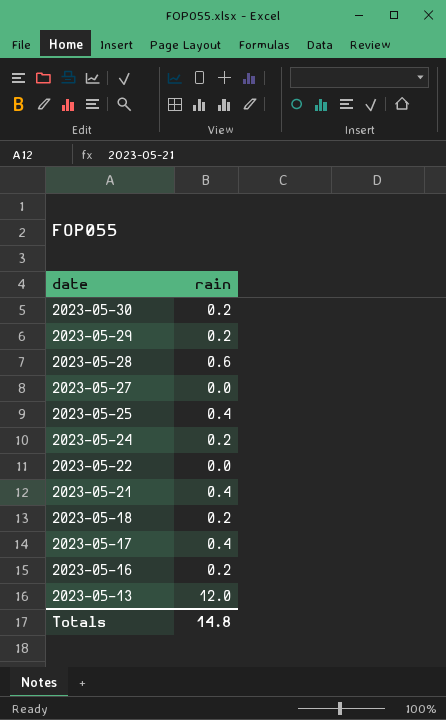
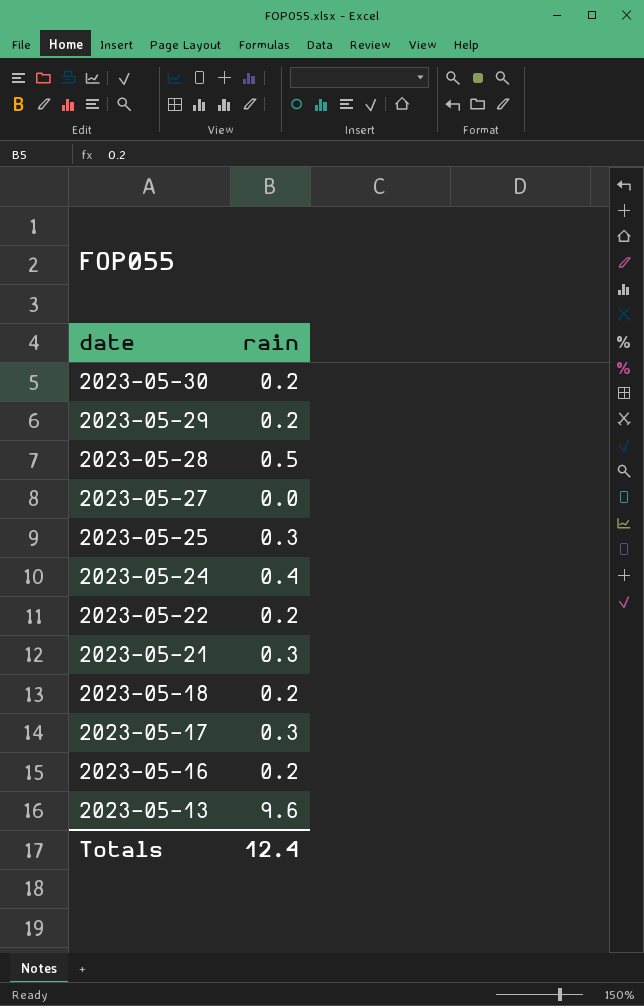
2023-05-28 | rain: 0.6 -> 0.5
2023-05-25 | rain: 0.4 -> 0.3
2023-05-24 | rain: 0.2 -> 0.4
2023-05-22 | rain: 0.0 -> 0.2
2023-05-21 | rain: 0.4 -> 0.3
2023-05-17 | rain: 0.4 -> 0.3
2023-05-13 | rain: 12.0 -> 9.6
Totals | rain: 14.8 -> 12.4

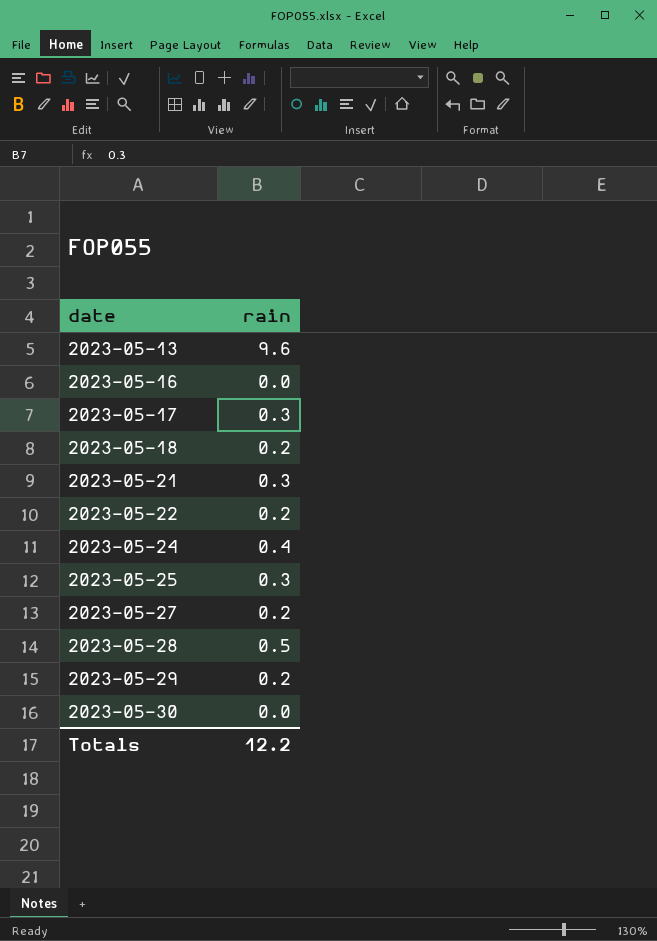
row order: date descending -> date ascending
2023-05-16 | rain: 0.2 -> 0.0
2023-05-27 | rain: 0.0 -> 0.2
2023-05-30 | rain: 0.2 -> 0.0
Totals | rain: 12.4 -> 12.2

